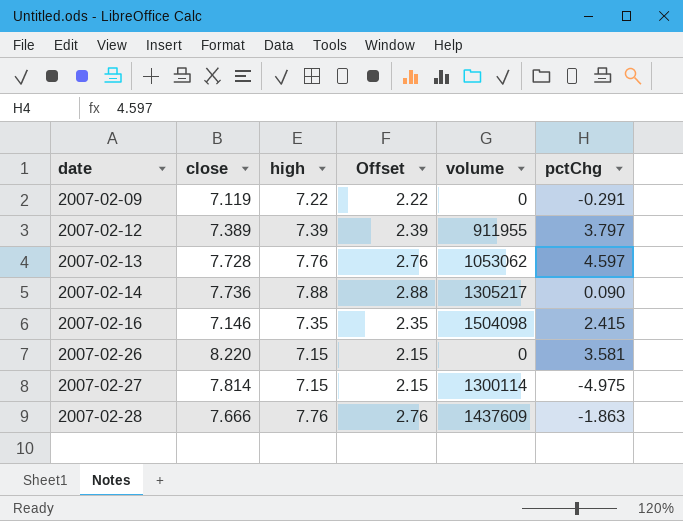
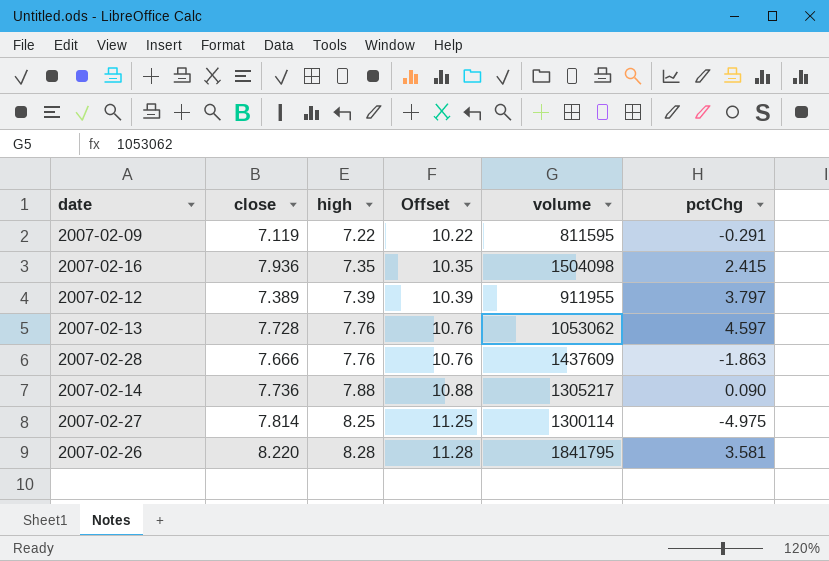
row order: date ascending -> high ascending
column Offset | formula: [high] - 5 -> [high] + 3
2007-02-09 | volume: 0 -> 811595
2007-02-16 | close: 7.146 -> 7.936
2007-02-27 | high: 7.15 -> 8.25
2007-02-26 | high: 7.15 -> 8.28
2007-02-26 | volume: 0 -> 1841795

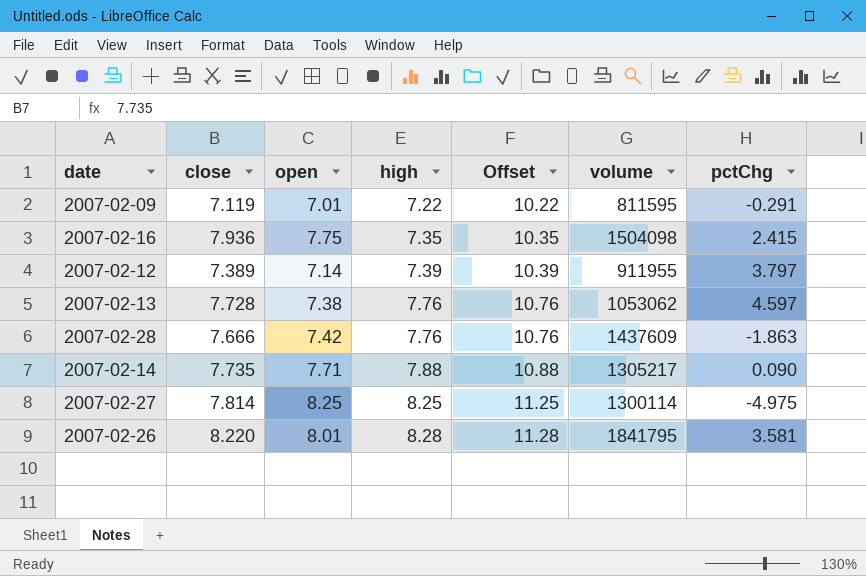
column open | position: none -> 3
2007-02-14 | close: 7.736 -> 7.735

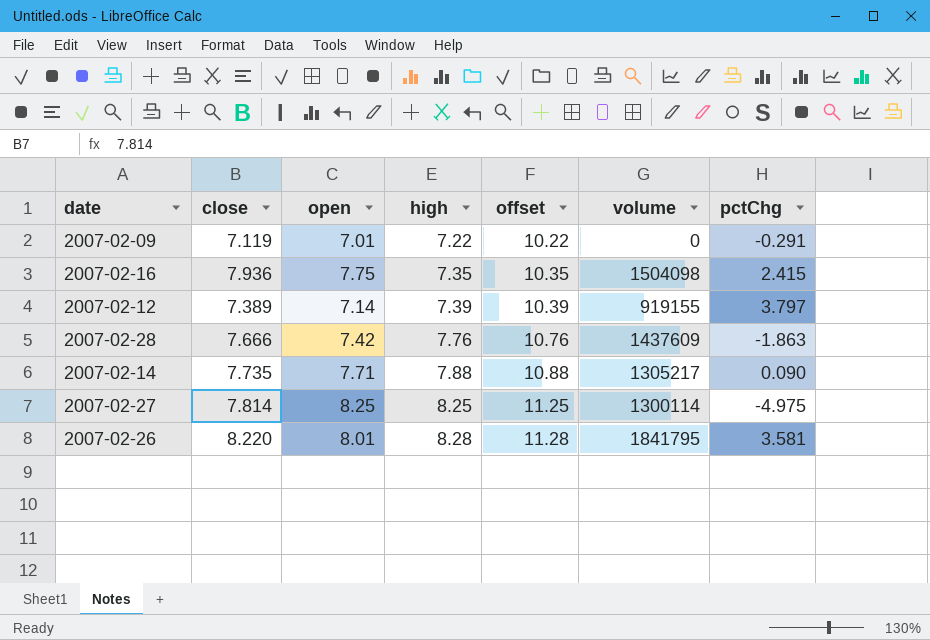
column name: Offset -> offset
row 2007-02-13: 7.728 | 7.38 | 7.76 | 10.76 | 1053062 | 4.597 -> none
2007-02-09 | volume: 811595 -> 0
2007-02-12 | volume: 911955 -> 919155

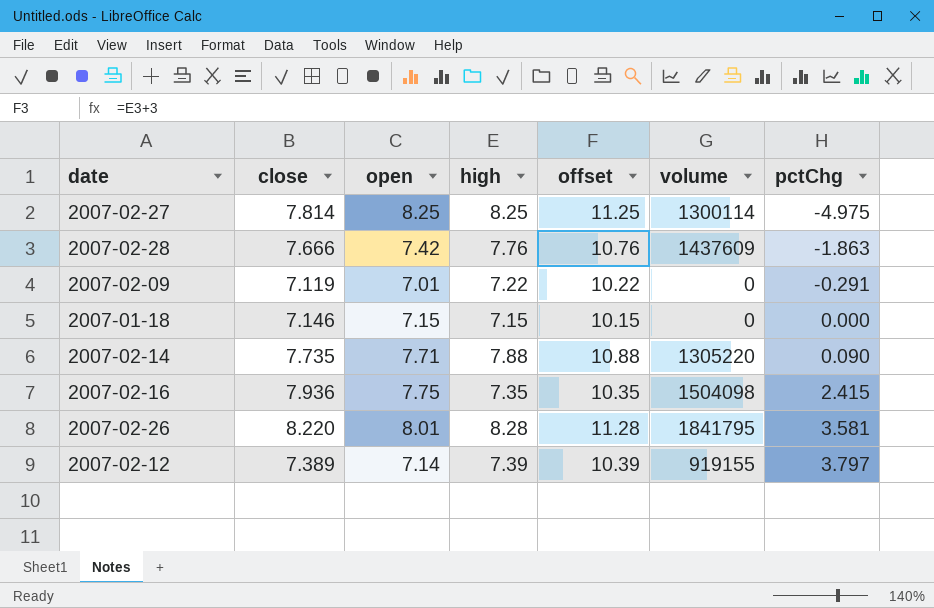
row order: high ascending -> pctChg ascending
row 2007-01-18: none -> 7.146 | 7.15 | 7.15 | 10.15 | 0 | 0.000
2007-02-14 | volume: 1305217 -> 1305220

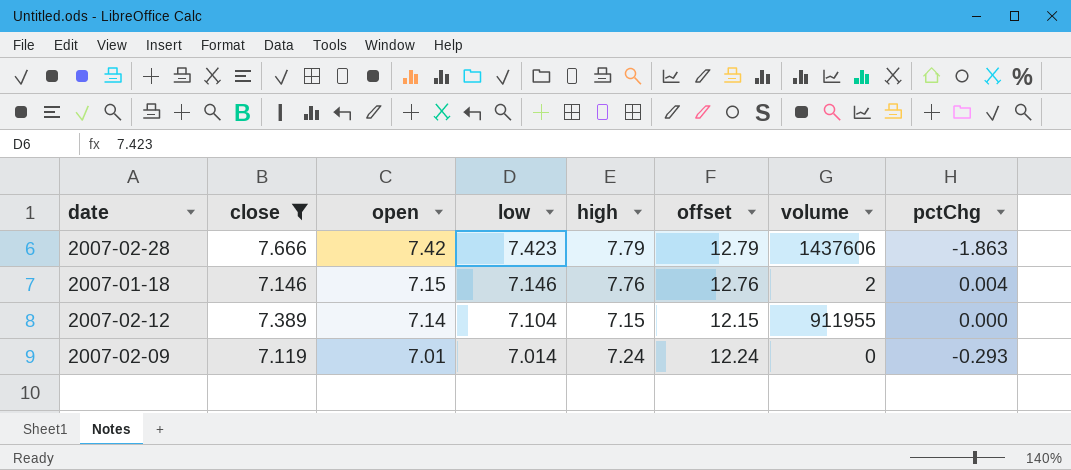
filter: none -> close <= 7.666
row order: pctChg ascending -> open descending
column low | position: none -> 4
column offset | formula: [high] + 3 -> [high] + 5
2007-02-28 | high: 7.76 -> 7.79
2007-02-28 | volume: 1437609 -> 1437606
2007-01-18 | high: 7.15 -> 7.76
2007-01-18 | volume: 0 -> 2
2007-01-18 | pctChg: 0.000 -> 0.004
2007-02-12 | high: 7.39 -> 7.15
2007-02-12 | volume: 919155 -> 911955
2007-02-12 | pctChg: 3.797 -> 0.000
2007-02-09 | high: 7.22 -> 7.24
2007-02-09 | pctChg: -0.291 -> -0.293

